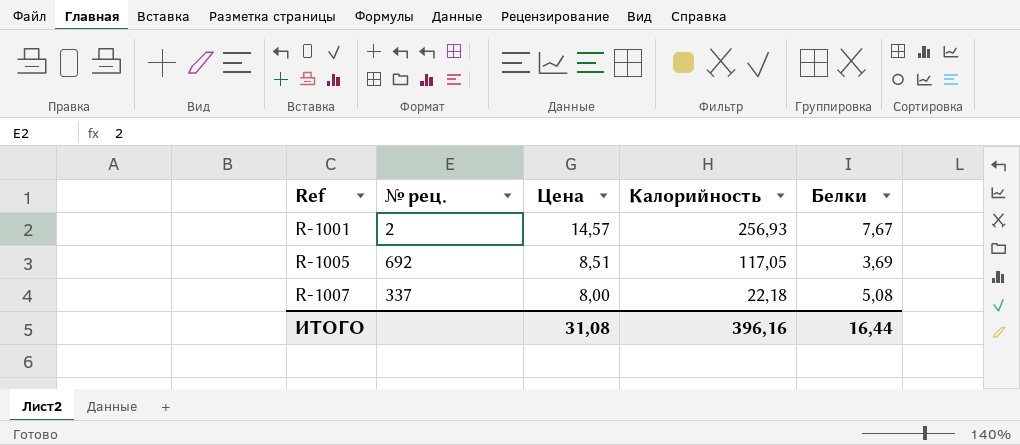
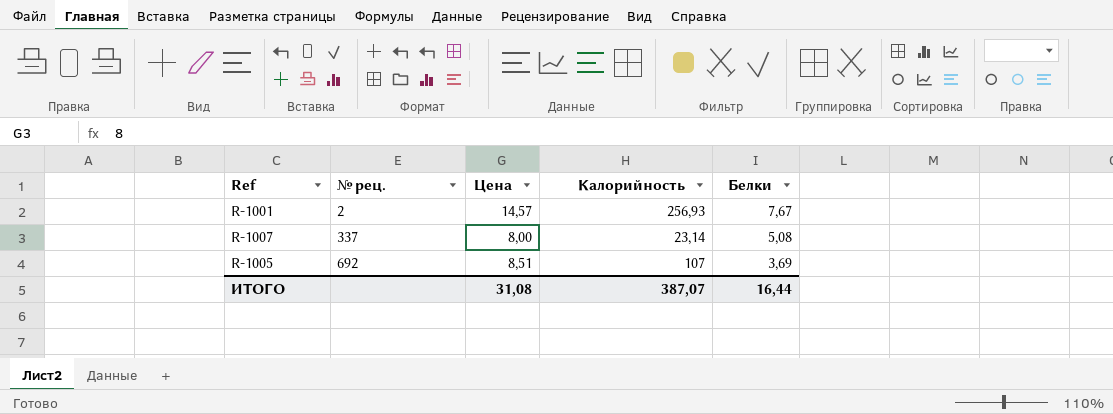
row order: Ref ascending -> № рец. ascending
R-1007 | Калорийность: 22,18 -> 23,14
R-1005 | Калорийность: 117,05 -> 107
ИТОГО | Калорийность: 396,16 -> 387,07

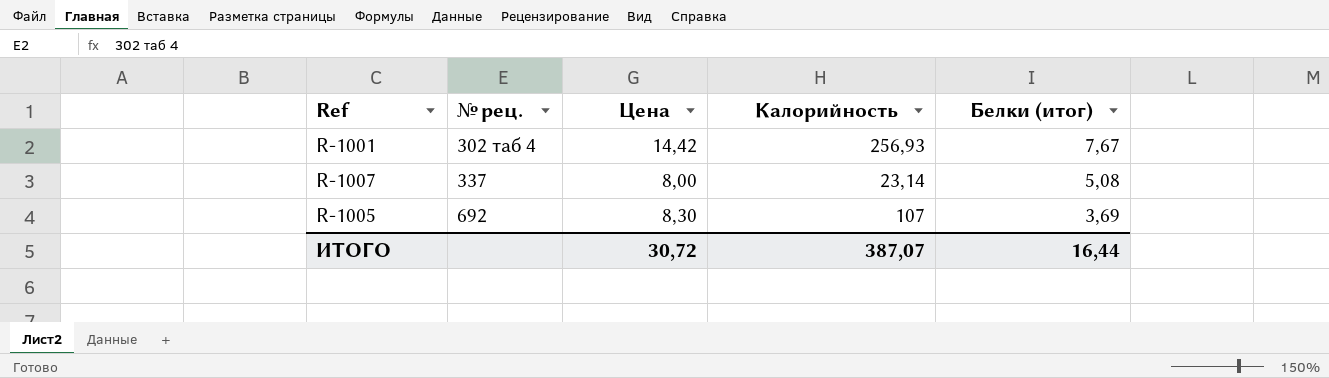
column name: Белки -> Белки (итог)
R-1001 | № рец.: 2 -> 302 таб 4
R-1001 | Цена: 14,57 -> 14,42
R-1005 | Цена: 8,51 -> 8,30
ИТОГО | Цена: 31,08 -> 30,72

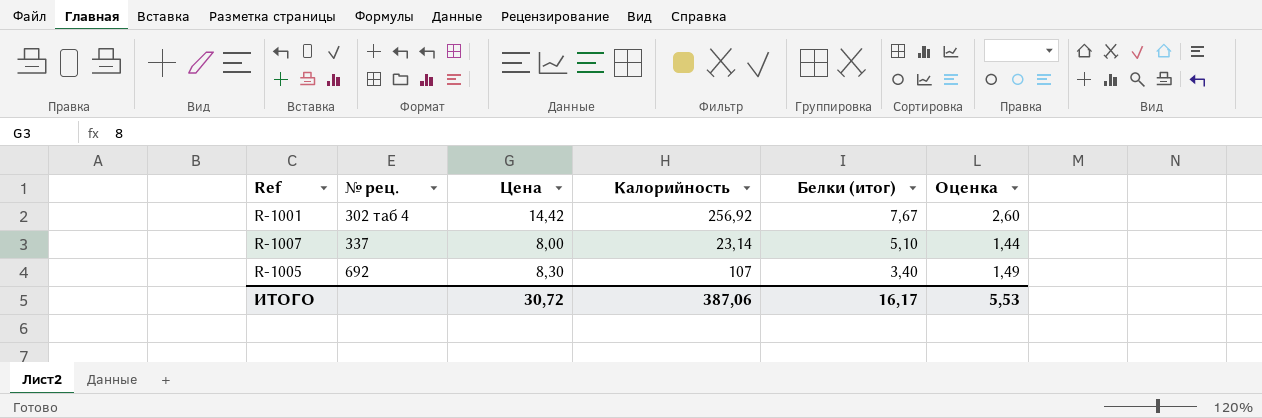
column Оценка | formula: none -> [Цена] * 0,18
R-1001 | Калорийность: 256,93 -> 256,92
R-1007 | Белки (итог): 5,08 -> 5,10
R-1005 | Белки (итог): 3,69 -> 3,40
ИТОГО | Калорийность: 387,07 -> 387,06
ИТОГО | Белки (итог): 16,44 -> 16,17

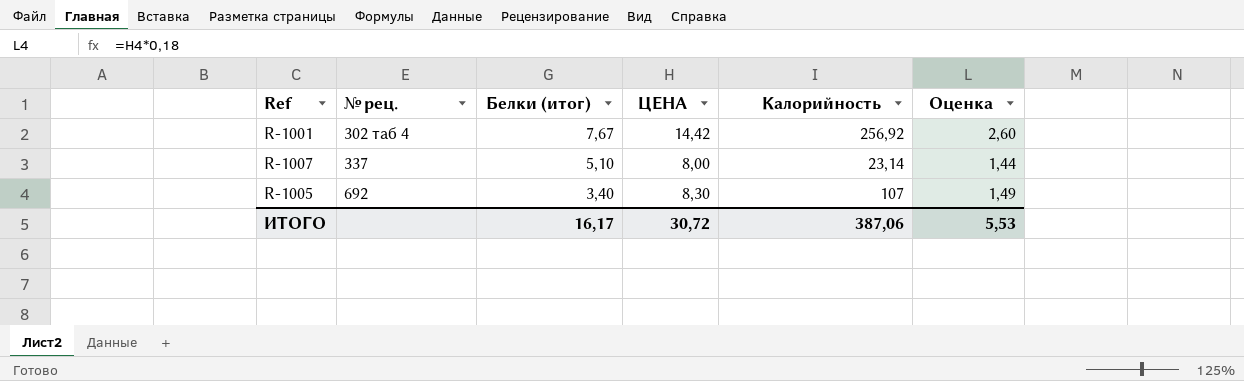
column Белки (итог) | position: 5 -> 3
column name: Цена -> ЦЕНА

